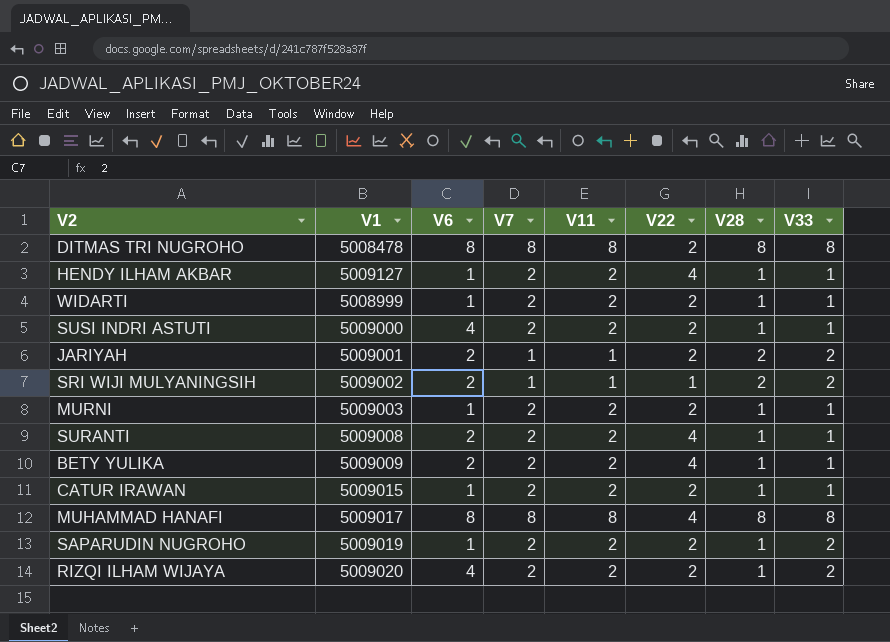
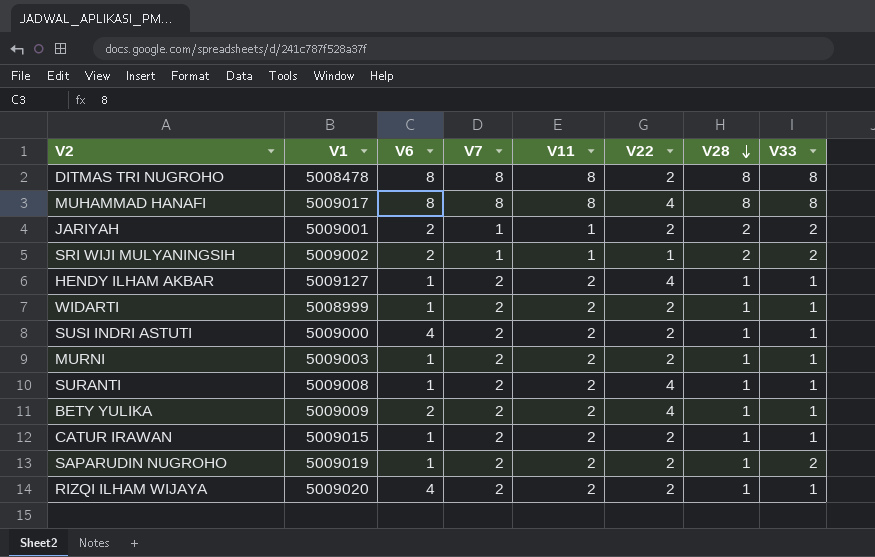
row order: none -> V28 descending
SURANTI | V6: 2 -> 1
RIZQI ILHAM WIJAYA | V33: 2 -> 1

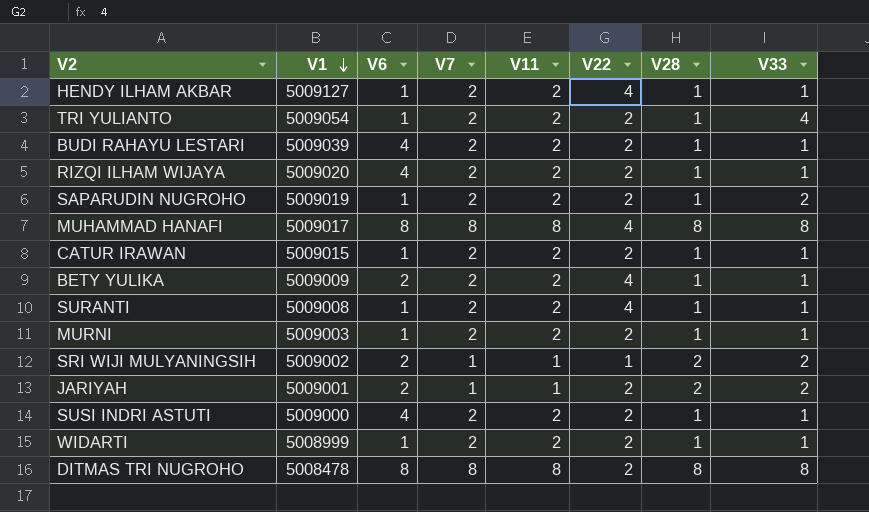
row order: V28 descending -> V1 descending
row TRI YULIANTO: none -> 5009054 | 1 | 2 | 2 | 2 | 1 | 4
row BUDI RAHAYU LESTARI: none -> 5009039 | 4 | 2 | 2 | 2 | 1 | 1

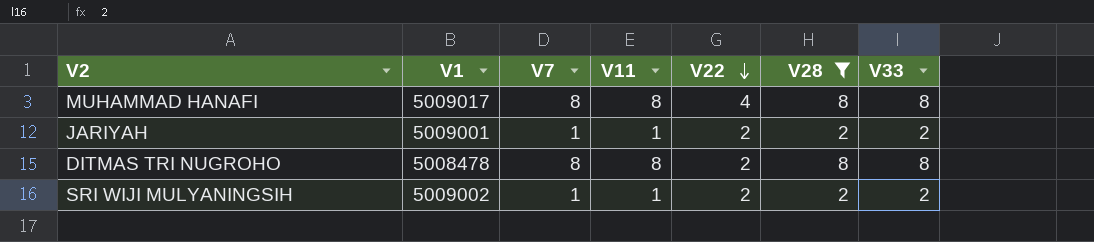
filter: none -> V28 != 1
row order: V1 descending -> V22 descending
column V6 | position: 3 -> none
SRI WIJI MULYANINGSIH | V22: 1 -> 2

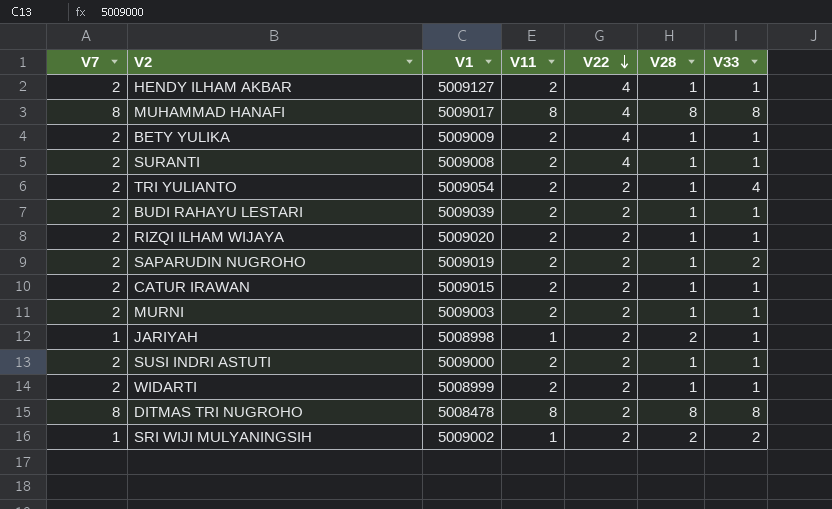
filter: V28 != 1 -> none
column V7 | position: 3 -> 1
JARIYAH | V1: 5009001 -> 5008998
JARIYAH | V33: 2 -> 1

